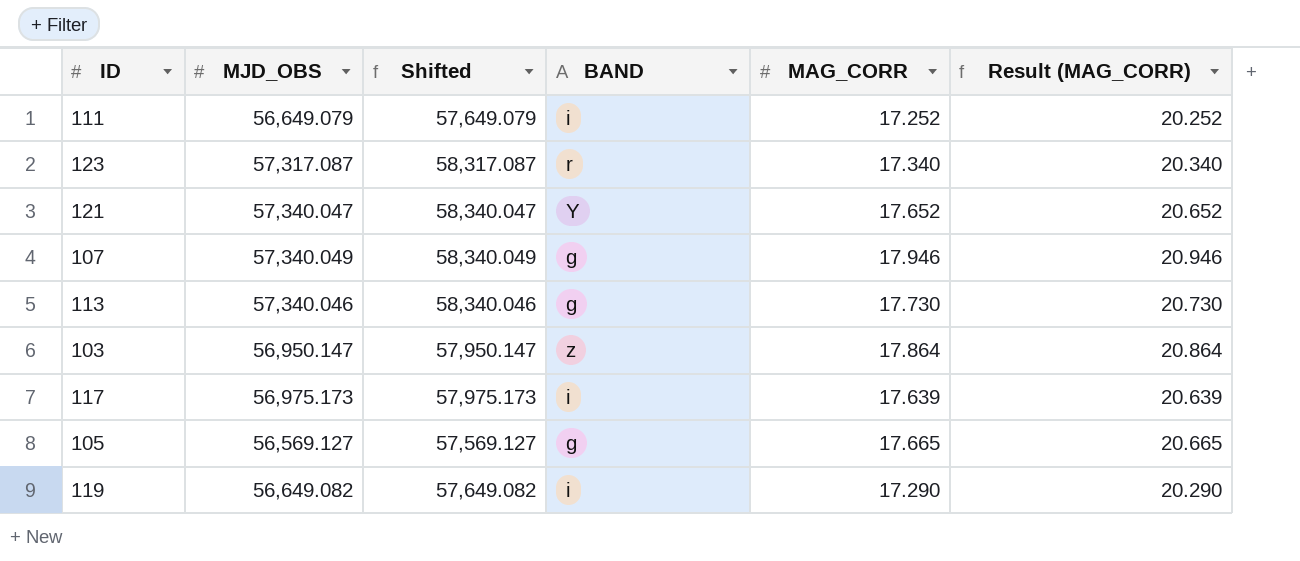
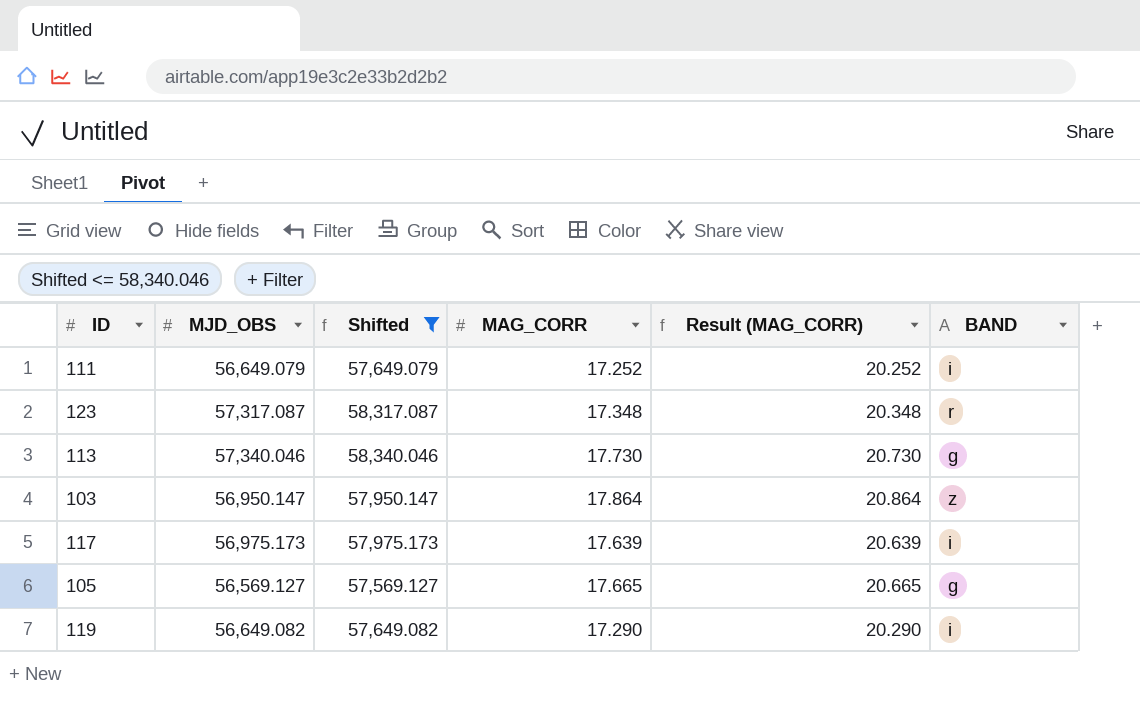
filter: none -> Shifted <= 58,340.046
column BAND | position: 4 -> 6
123 | MAG_CORR: 17.340 -> 17.348
123 | Result (MAG_CORR): 20.340 -> 20.348

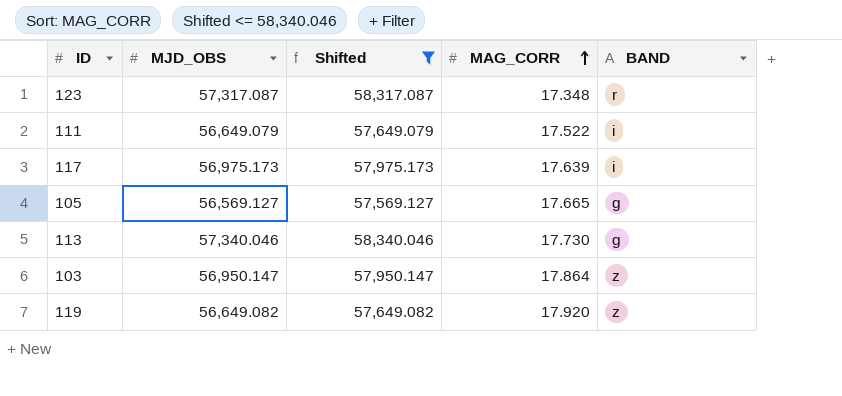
row order: none -> MAG_CORR ascending
column Result (MAG_CORR) | formula: [MAG_CORR] + 3 -> none
111 | MAG_CORR: 17.252 -> 17.522
119 | MAG_CORR: 17.290 -> 17.920
119 | BAND: i -> z

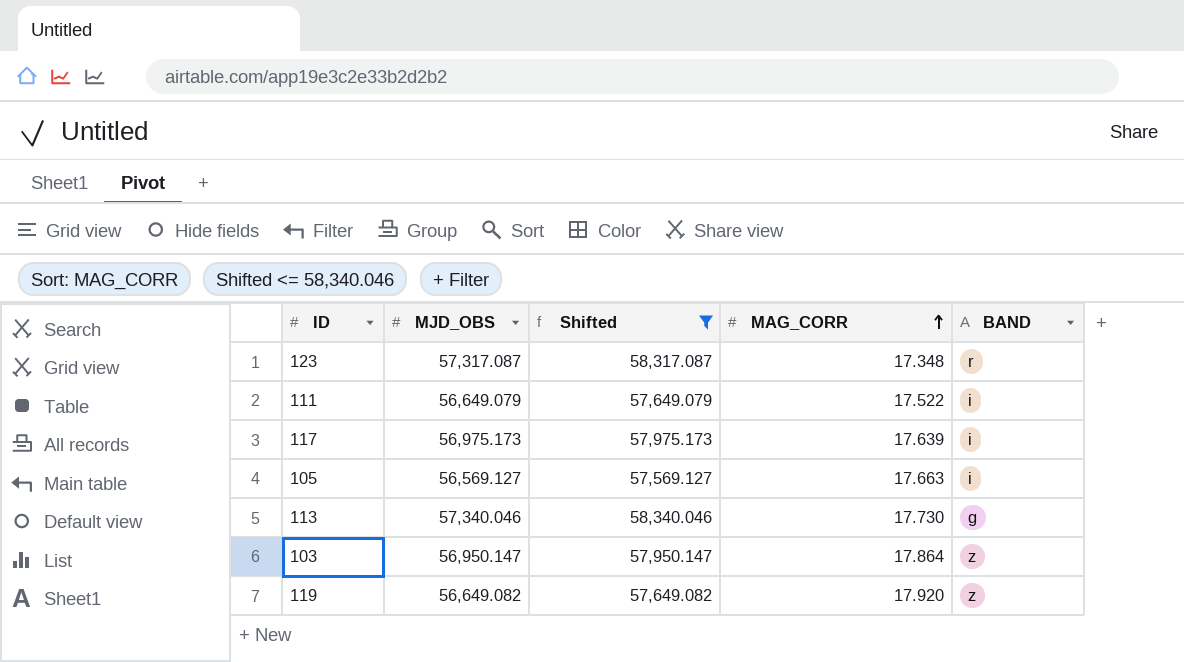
105 | MAG_CORR: 17.665 -> 17.663
105 | BAND: g -> i

